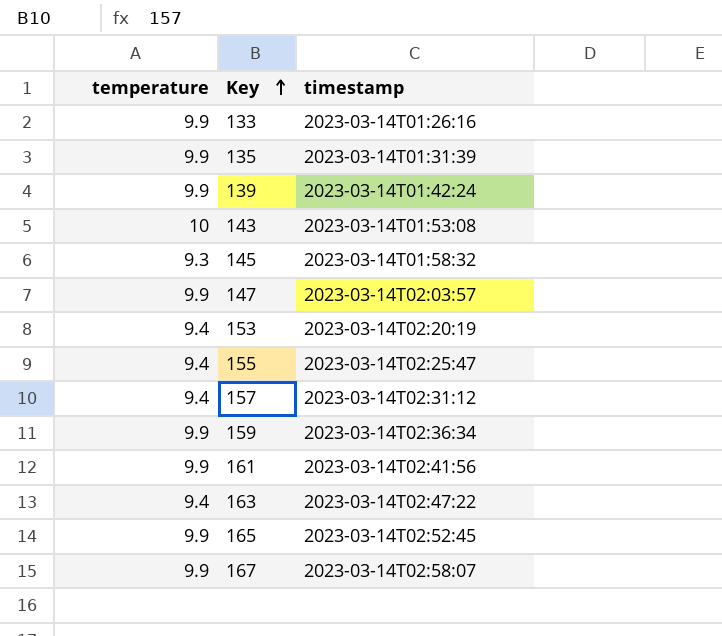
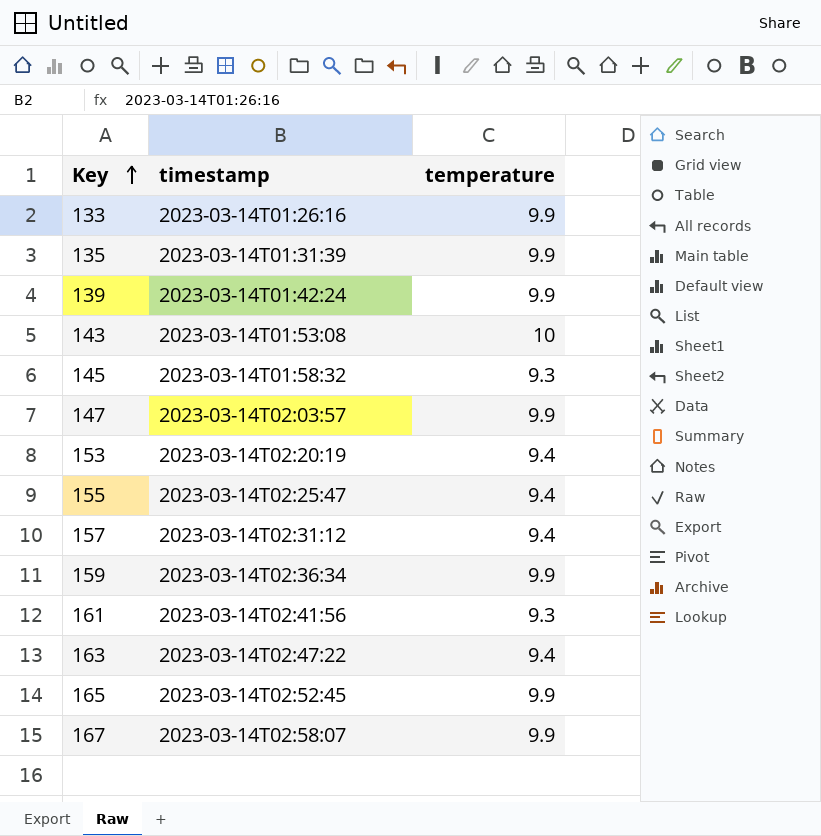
column temperature | position: 1 -> 3
161 | temperature: 9.9 -> 9.3

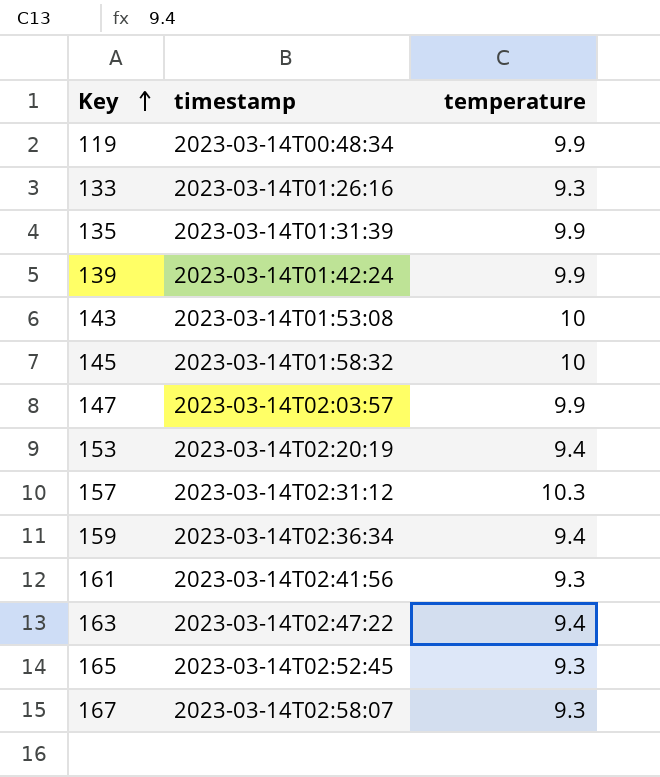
row 155: 2023-03-14T02:25:47 | 9.4 -> none
row 119: none -> 2023-03-14T00:48:34 | 9.9
133 | temperature: 9.9 -> 9.3
145 | temperature: 9.3 -> 10
157 | temperature: 9.4 -> 10.3
159 | temperature: 9.9 -> 9.4
165 | temperature: 9.9 -> 9.3
167 | temperature: 9.9 -> 9.3

